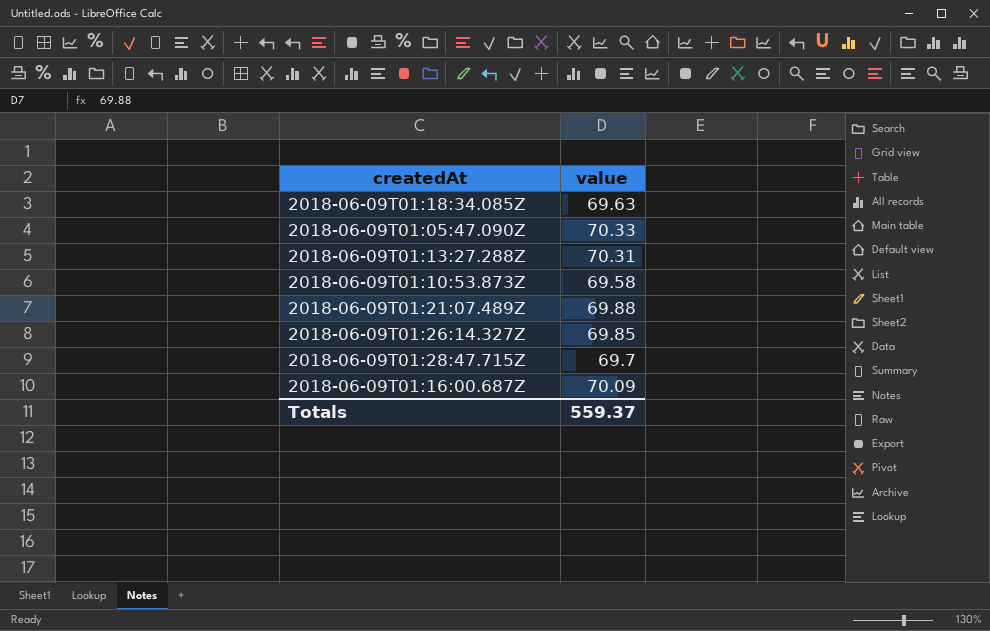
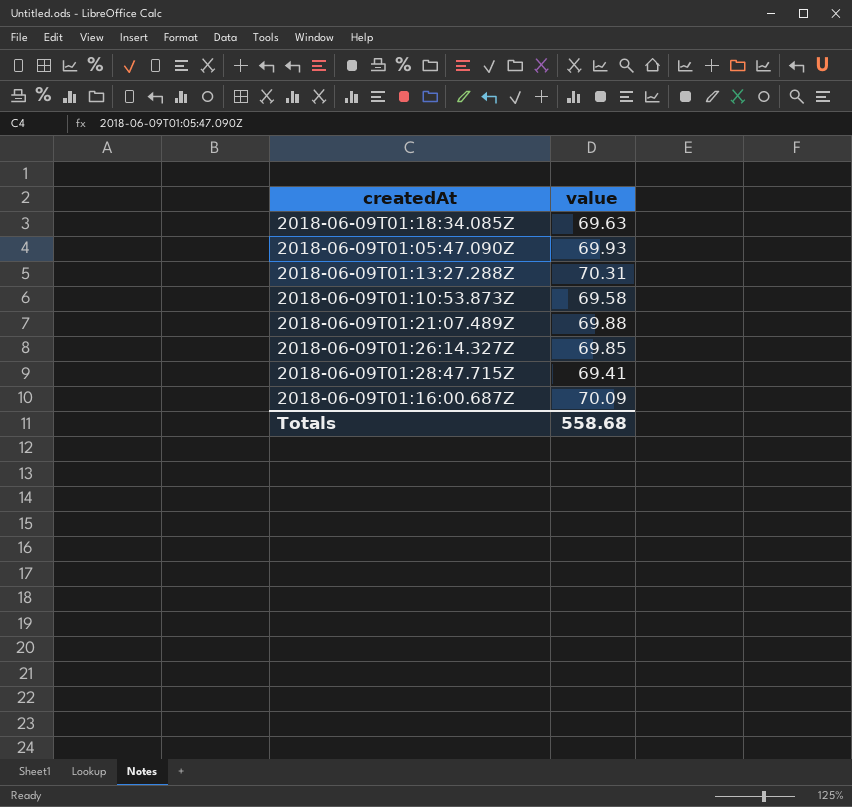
2018-06-09T01:05:47.090Z | value: 70.33 -> 69.93
2018-06-09T01:28:47.715Z | value: 69.7 -> 69.41
Totals | value: 559.37 -> 558.68

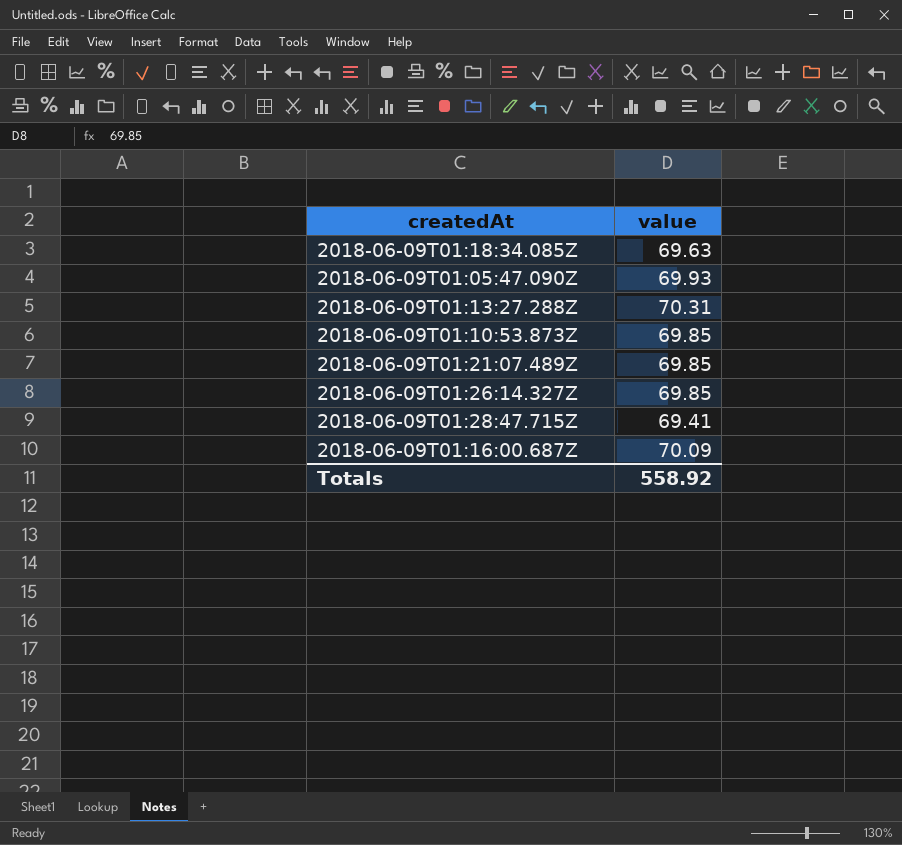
2018-06-09T01:10:53.873Z | value: 69.58 -> 69.85
2018-06-09T01:21:07.489Z | value: 69.88 -> 69.85
Totals | value: 558.68 -> 558.92

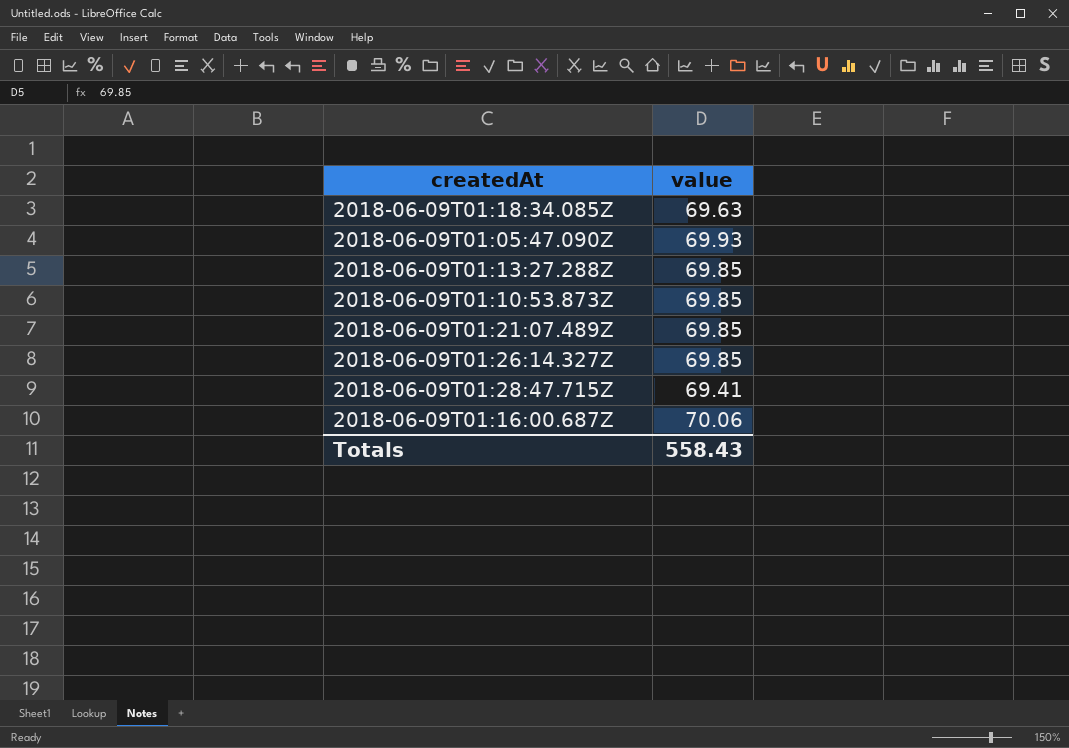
2018-06-09T01:13:27.288Z | value: 70.31 -> 69.85
2018-06-09T01:16:00.687Z | value: 70.09 -> 70.06
Totals | value: 558.92 -> 558.43

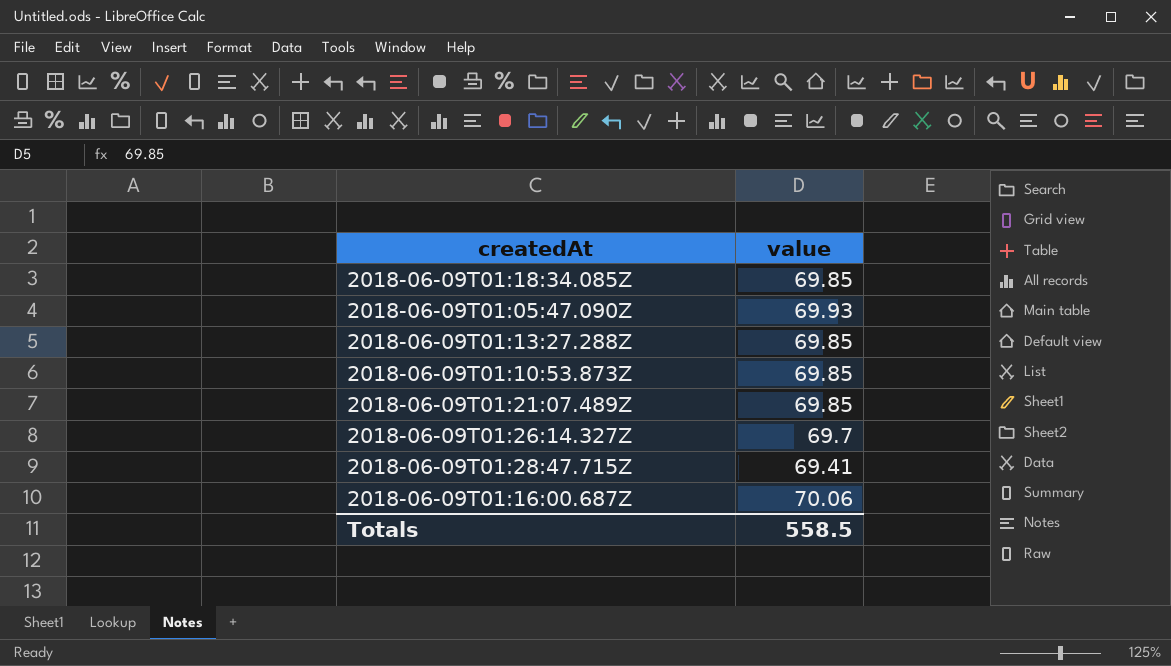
2018-06-09T01:18:34.085Z | value: 69.63 -> 69.85
2018-06-09T01:26:14.327Z | value: 69.85 -> 69.7
Totals | value: 558.43 -> 558.5

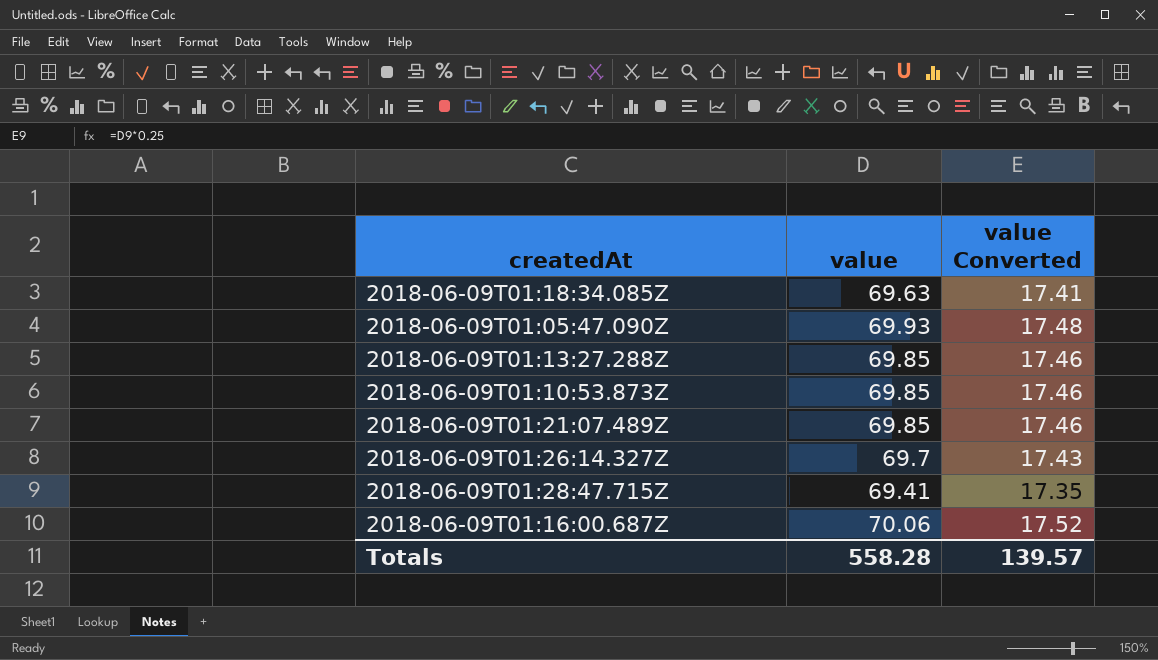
column value Converted | formula: none -> [value] * 0.25
2018-06-09T01:18:34.085Z | value: 69.85 -> 69.63
Totals | value: 558.5 -> 558.28

